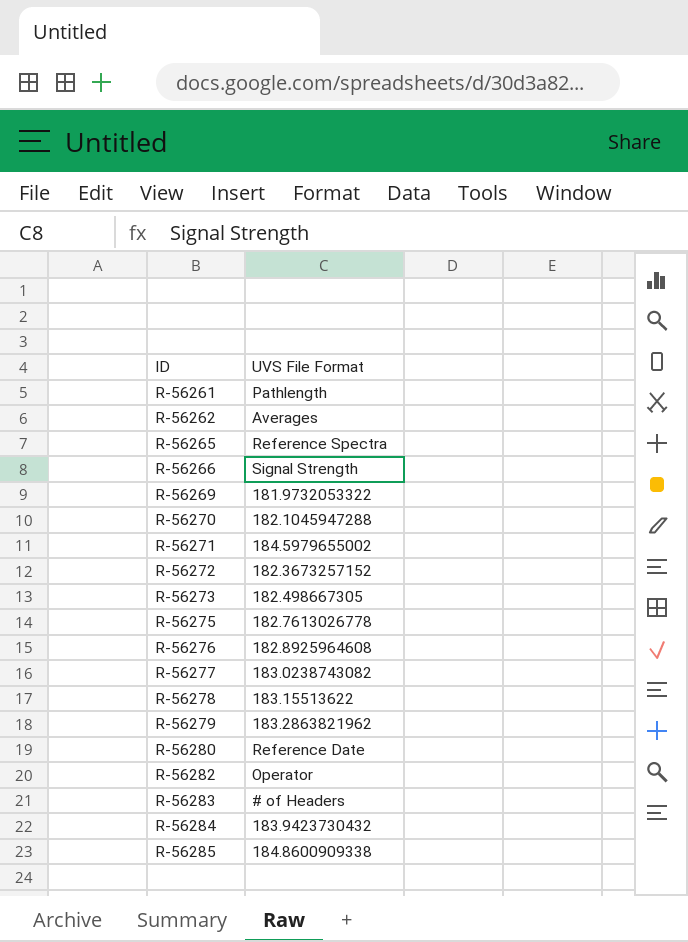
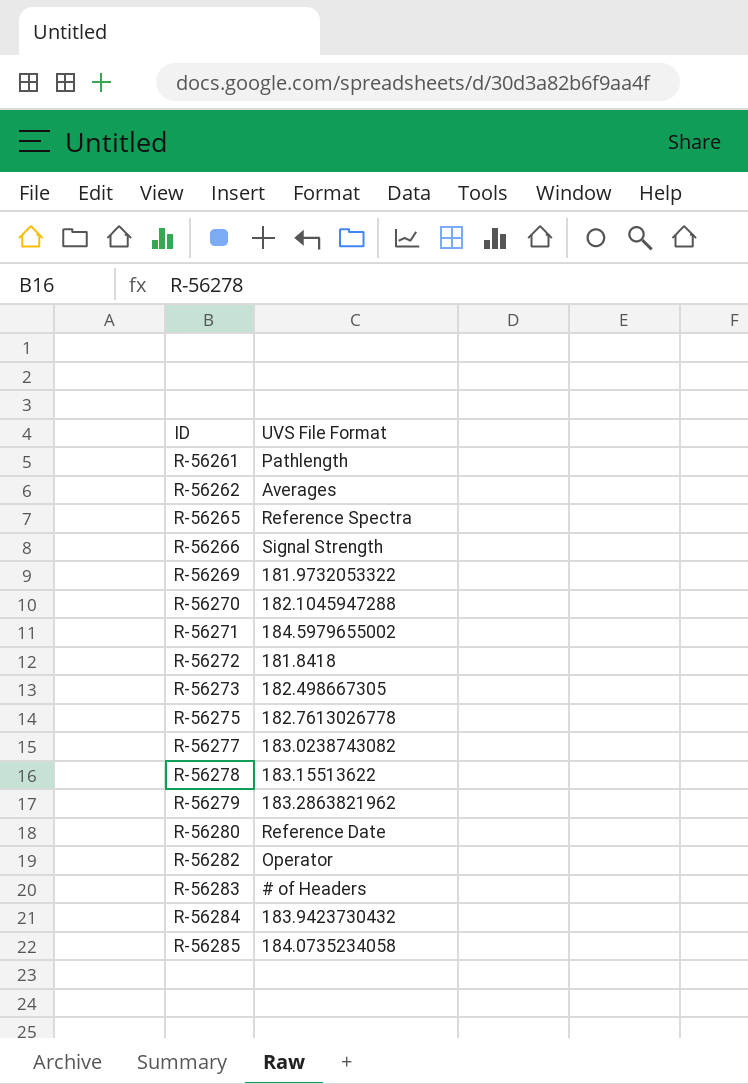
row R-56276: 182.8925964608 -> none
R-56272 | UVS File Format: 182.3673257152 -> 181.8418
R-56285 | UVS File Format: 184.8600909338 -> 184.0735234058

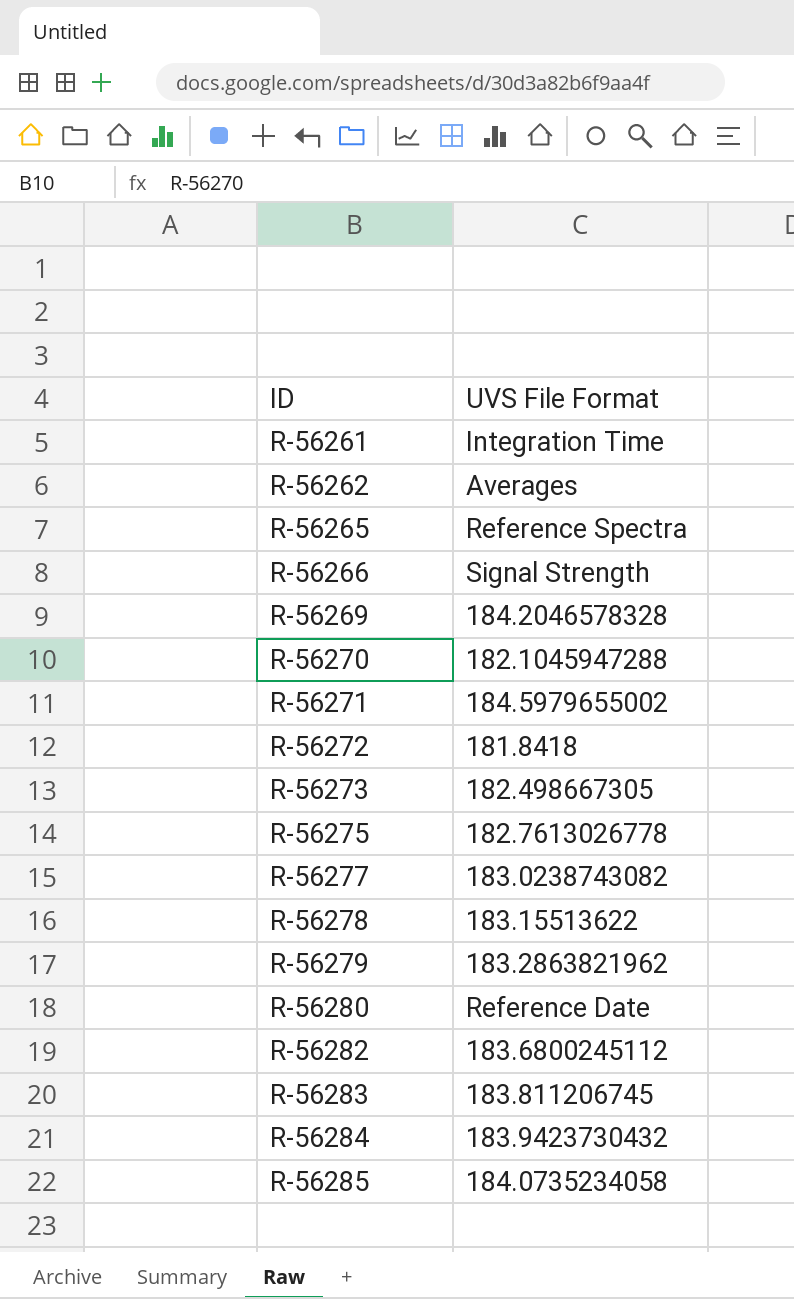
R-56261 | UVS File Format: Pathlength -> Integration Time
R-56269 | UVS File Format: 181.9732053322 -> 184.2046578328
R-56282 | UVS File Format: Operator -> 183.6800245112
R-56283 | UVS File Format: # of Headers -> 183.811206745

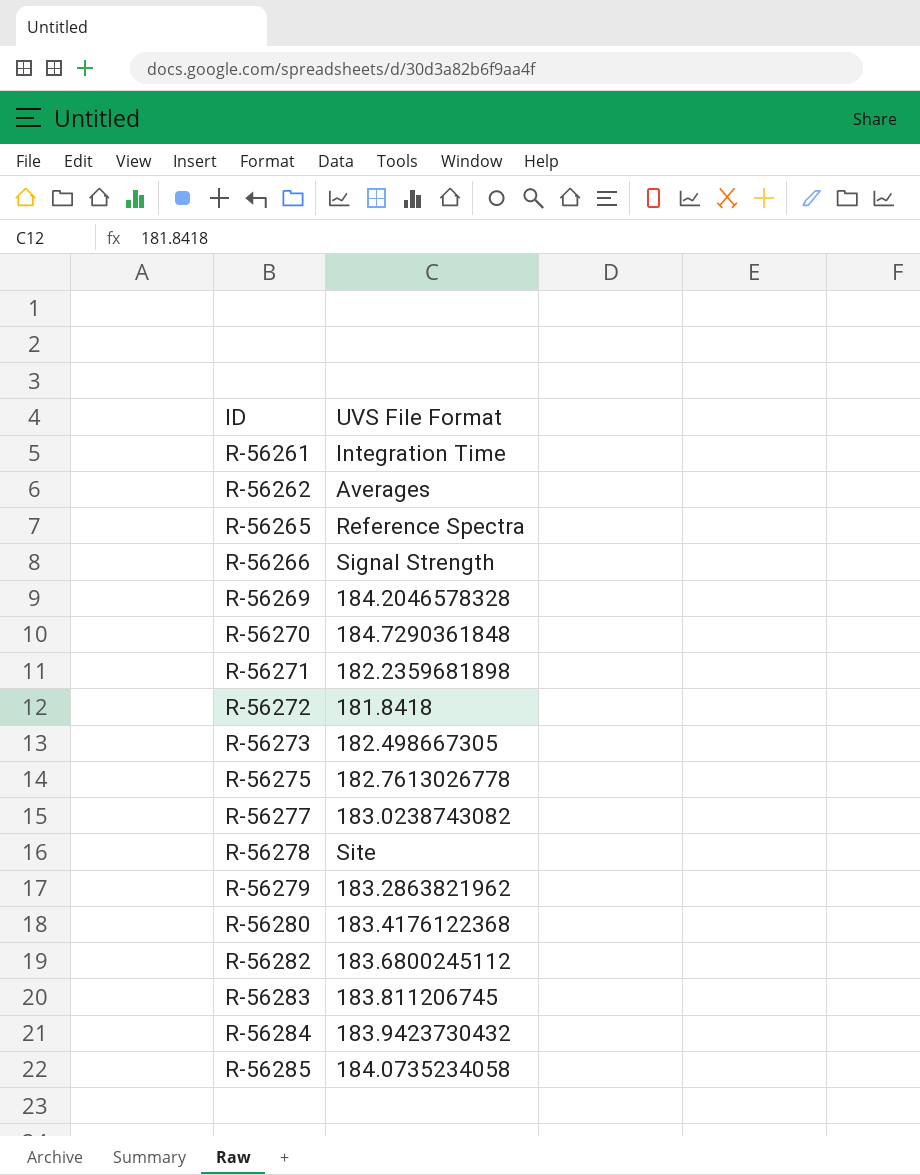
R-56270 | UVS File Format: 182.1045947288 -> 184.7290361848
R-56271 | UVS File Format: 184.5979655002 -> 182.2359681898
R-56278 | UVS File Format: 183.15513622 -> Site
R-56280 | UVS File Format: Reference Date -> 183.4176122368

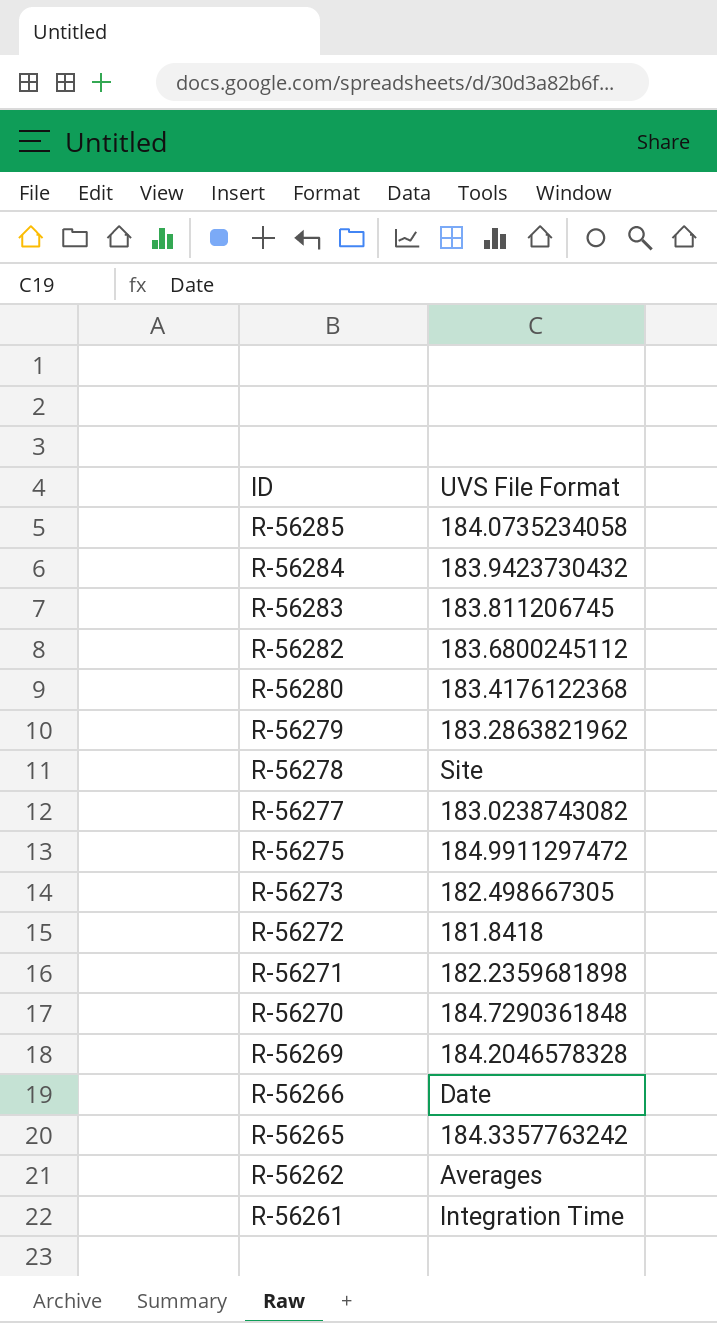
row order: ID ascending -> ID descending
R-56275 | UVS File Format: 182.7613026778 -> 184.9911297472
R-56266 | UVS File Format: Signal Strength -> Date
R-56265 | UVS File Format: Reference Spectra -> 184.3357763242

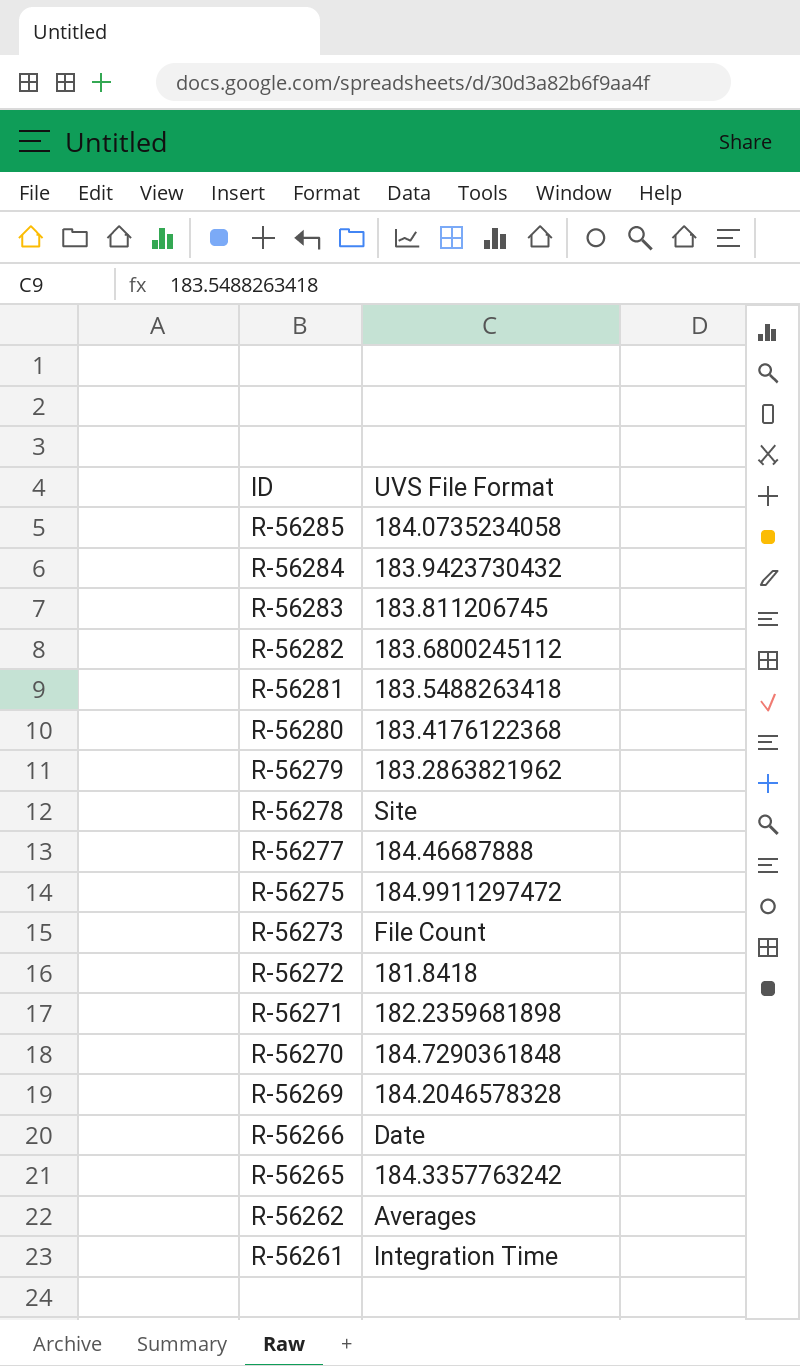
row R-56281: none -> 183.5488263418
R-56277 | UVS File Format: 183.0238743082 -> 184.46687888
R-56273 | UVS File Format: 182.498667305 -> File Count

